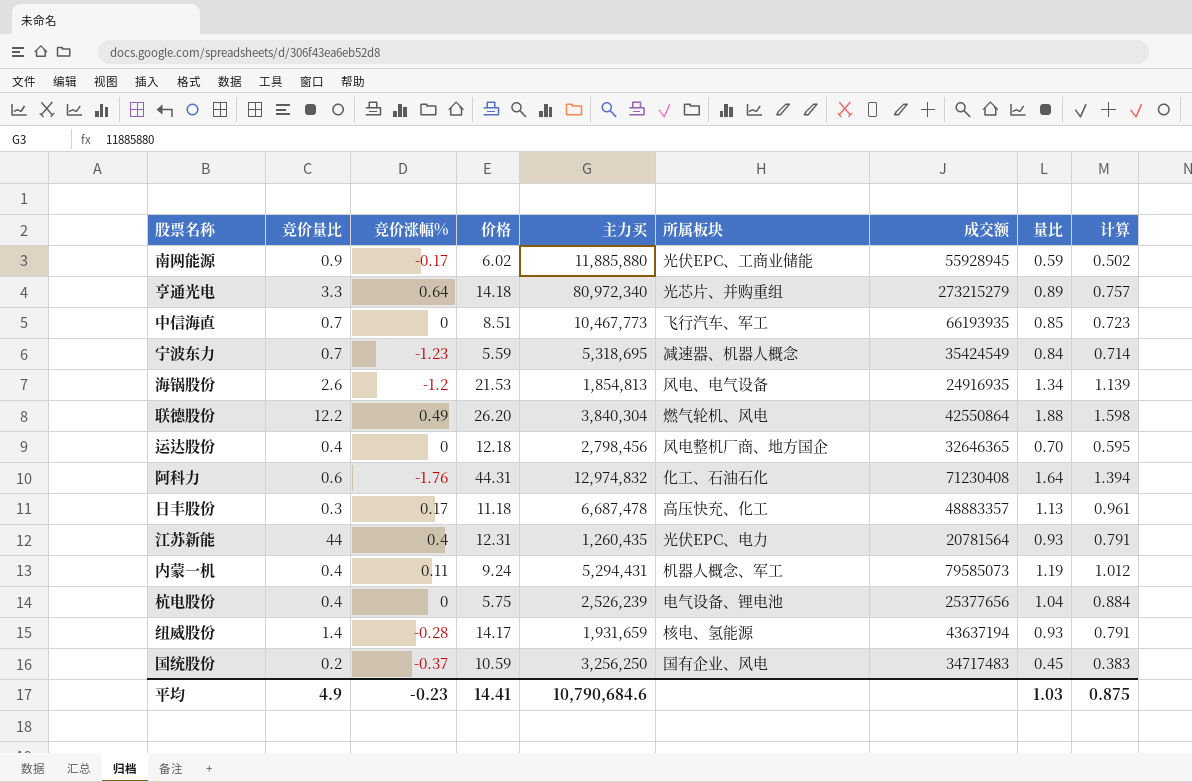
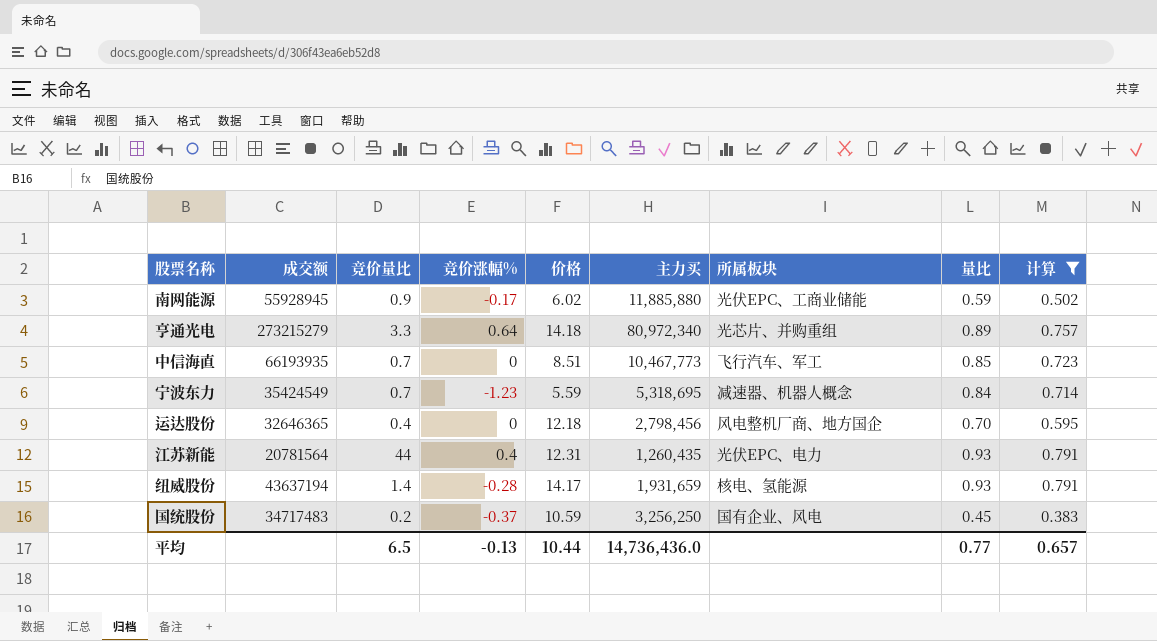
filter: none -> 计算 <= 0.791
column 成交额 | position: 7 -> 2
平均 | 竞价量比: 4.9 -> 6.5
平均 | 竞价涨幅%: -0.23 -> -0.13
平均 | 价格: 14.41 -> 10.44
平均 | 主力买: 10,790,684.6 -> 14,736,436.0
平均 | 量比: 1.03 -> 0.77
平均 | 计算: 0.875 -> 0.657

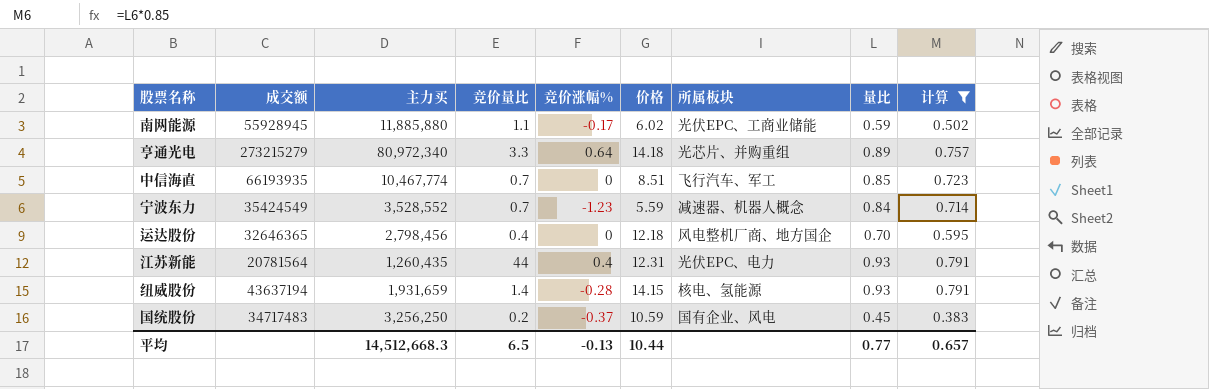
column 主力买 | position: 6 -> 3
南网能源 | 竞价量比: 0.9 -> 1.1
中信海直 | 主力买: 10,467,773 -> 10,467,774
宁波东力 | 主力买: 5,318,695 -> 3,528,552
纽威股份 | 价格: 14.17 -> 14.15
平均 | 主力买: 14,736,436.0 -> 14,512,668.3

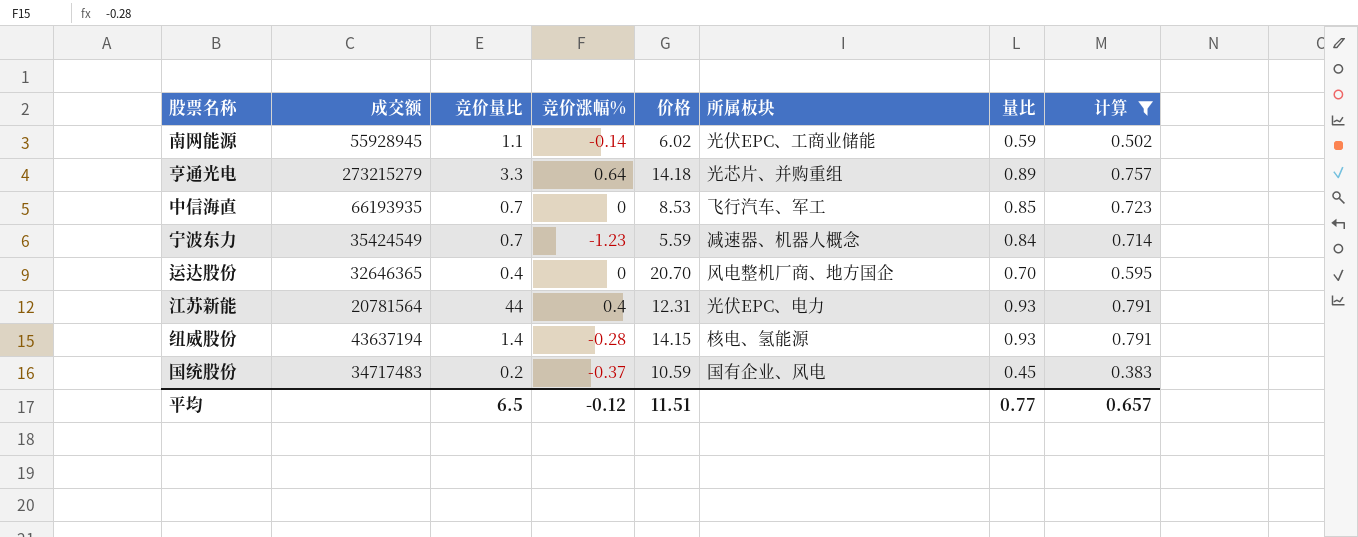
column 主力买 | position: 3 -> none
南网能源 | 竞价涨幅%: -0.17 -> -0.14
中信海直 | 价格: 8.51 -> 8.53
运达股份 | 价格: 12.18 -> 20.70
平均 | 竞价涨幅%: -0.13 -> -0.12
平均 | 价格: 10.44 -> 11.51

